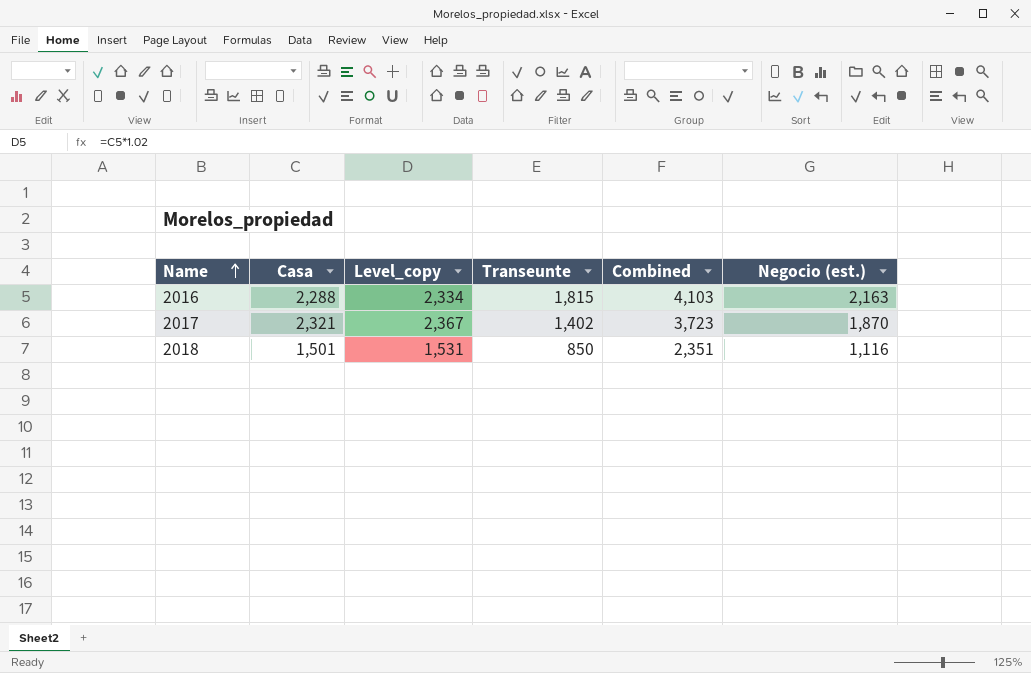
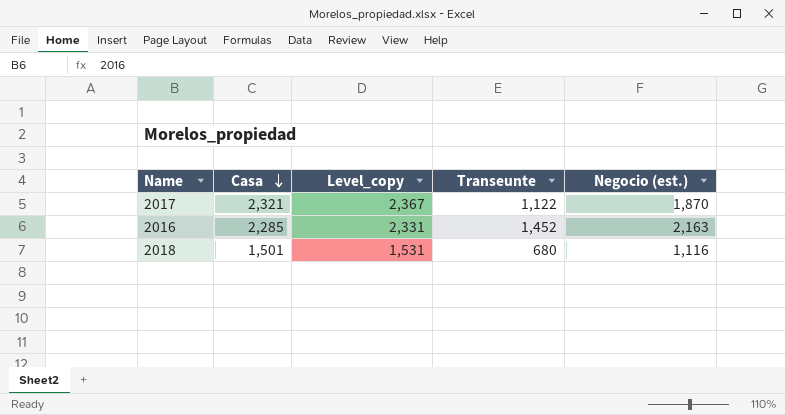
row order: Name ascending -> Casa descending
column Combined | formula: [Casa] + [Transeunte] -> none
2017 | Transeunte: 1,402 -> 1,122
2016 | Casa: 2,288 -> 2,285
2016 | Level_copy: 2,334 -> 2,331
2016 | Transeunte: 1,815 -> 1,452
2018 | Transeunte: 850 -> 680

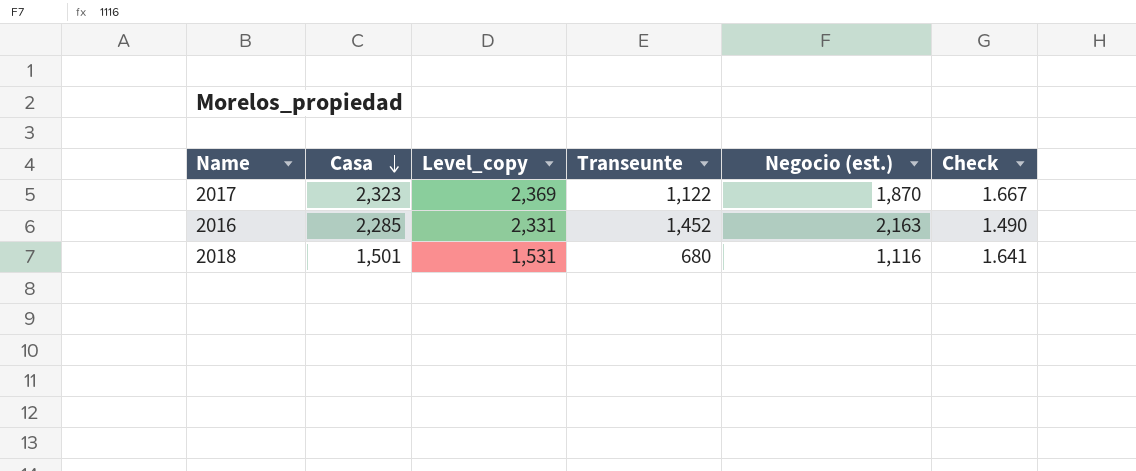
column Check | formula: none -> [Negocio (est.)] / [Transeunte]
2017 | Casa: 2,321 -> 2,323
2017 | Level_copy: 2,367 -> 2,369

